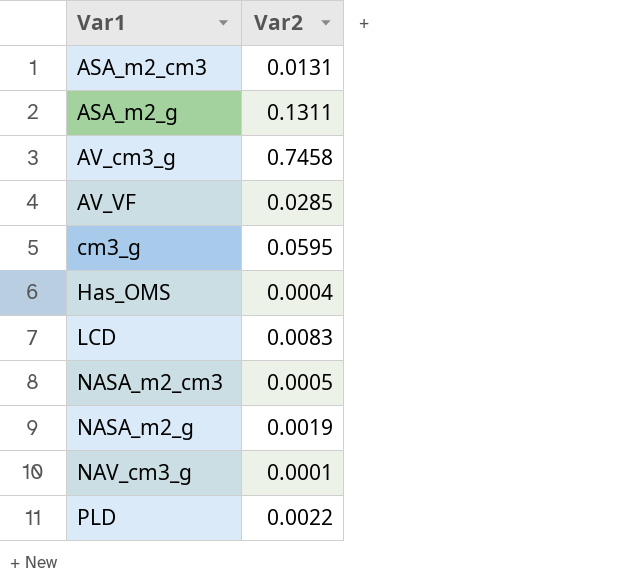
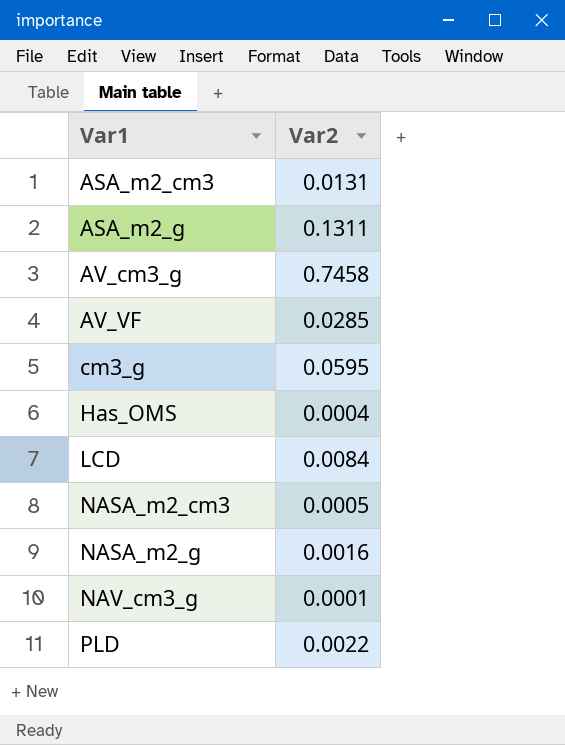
LCD | Var2: 0.0083 -> 0.0084
NASA_m2_g | Var2: 0.0019 -> 0.0016

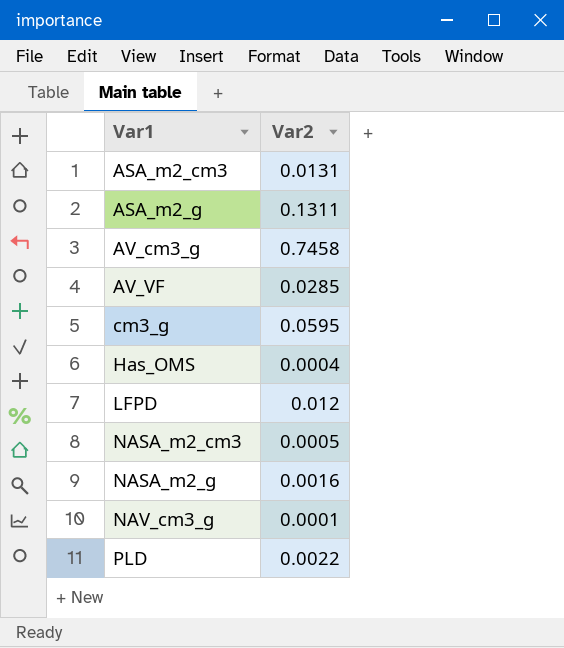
row LCD: 0.0084 -> none
row LFPD: none -> 0.012

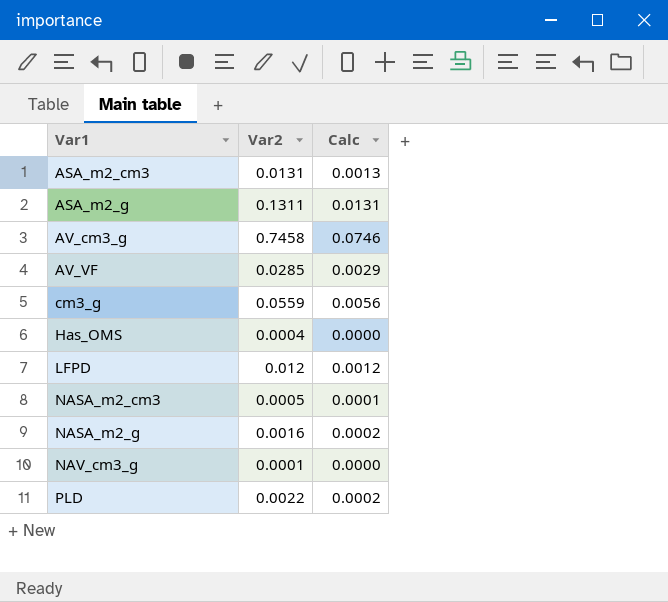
column Calc | formula: none -> [Var2] * 0.1
cm3_g | Var2: 0.0595 -> 0.0559

